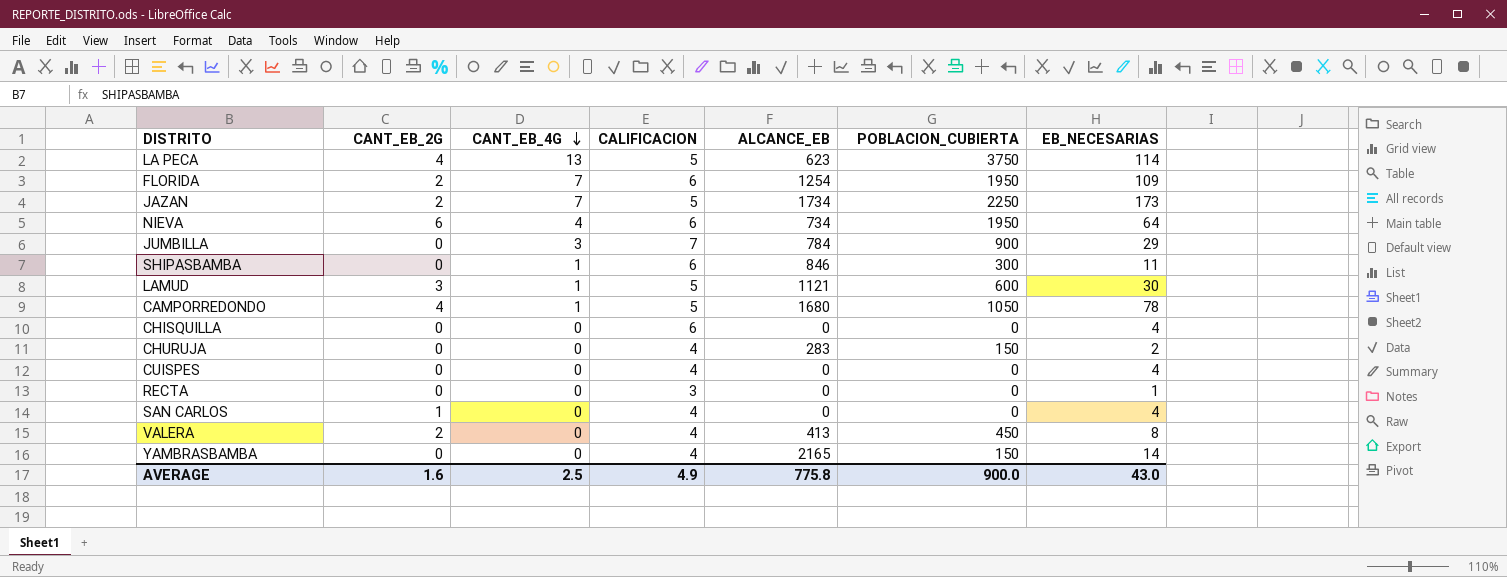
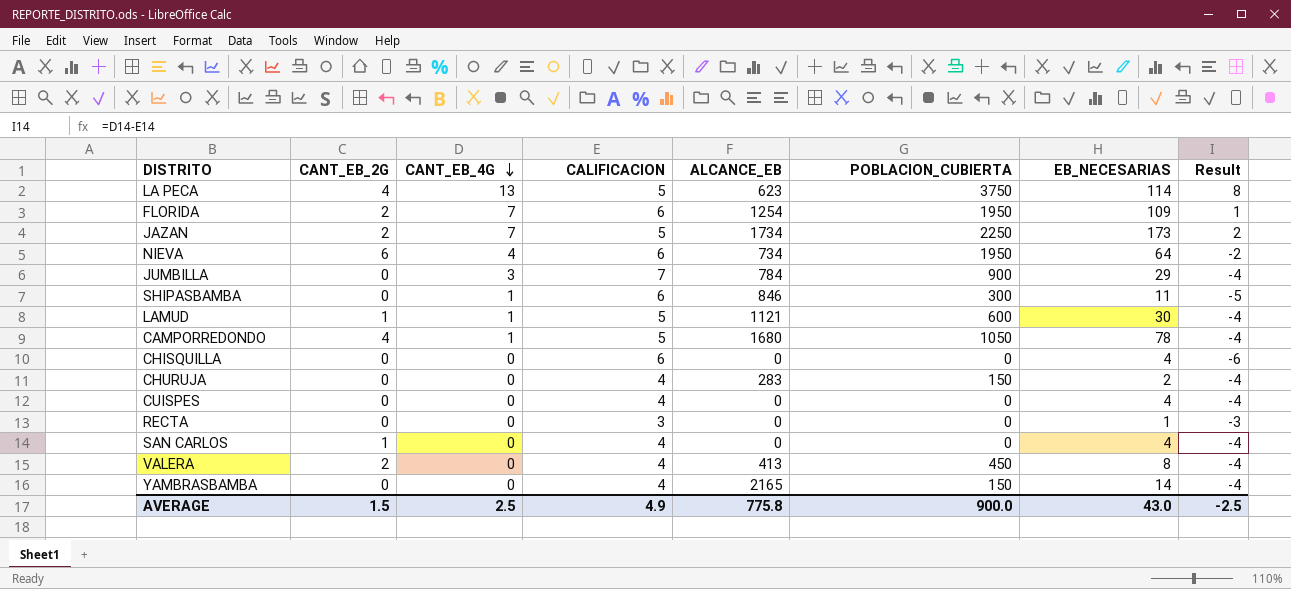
column Result | formula: none -> [CANT_EB_4G] - [CALIFICACION]
LAMUD | CANT_EB_2G: 3 -> 1
AVERAGE | CANT_EB_2G: 1.6 -> 1.5

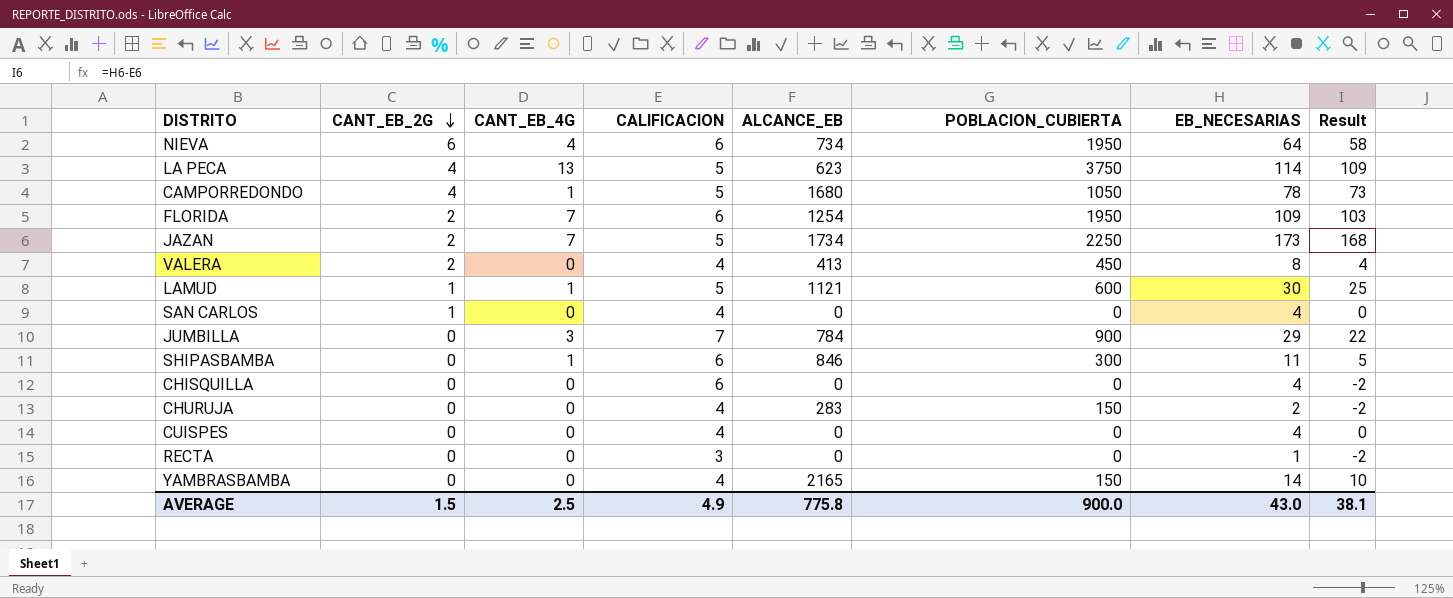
row order: CANT_EB_4G descending -> CANT_EB_2G descending
column Result | formula: [CANT_EB_4G] - [CALIFICACION] -> [EB_NECESARIAS] - [CALIFICACION]
AVERAGE | Result: -2.5 -> 38.1

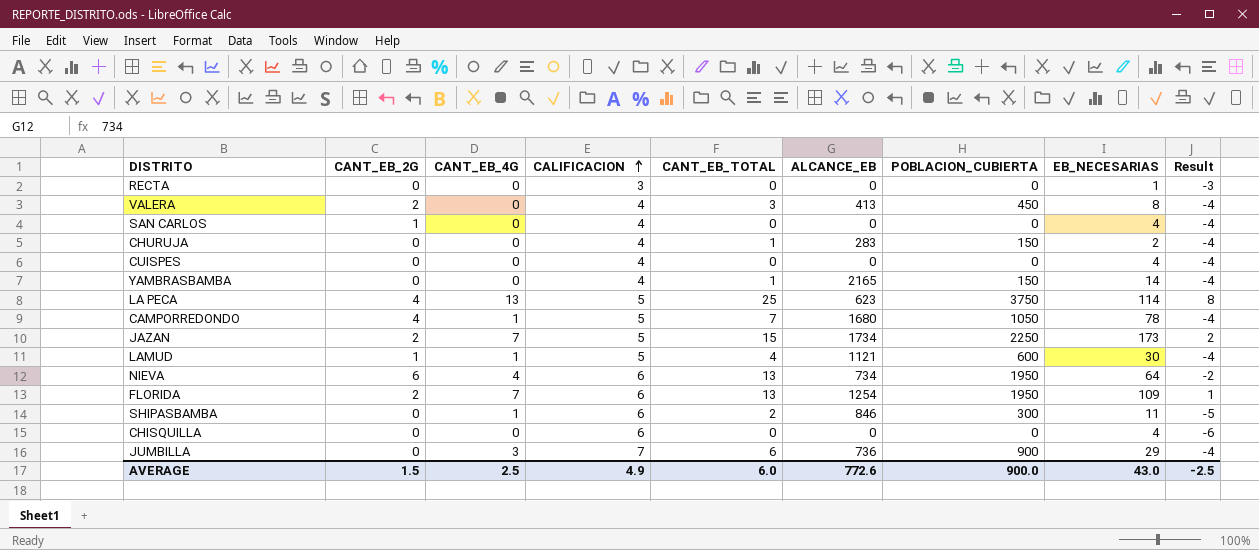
row order: CANT_EB_2G descending -> CALIFICACION ascending
column CANT_EB_TOTAL | position: none -> 5
column Result | formula: [EB_NECESARIAS] - [CALIFICACION] -> [CANT_EB_4G] - [CALIFICACION]
JUMBILLA | ALCANCE_EB: 784 -> 736
AVERAGE | ALCANCE_EB: 775.8 -> 772.6
AVERAGE | Result: 38.1 -> -2.5

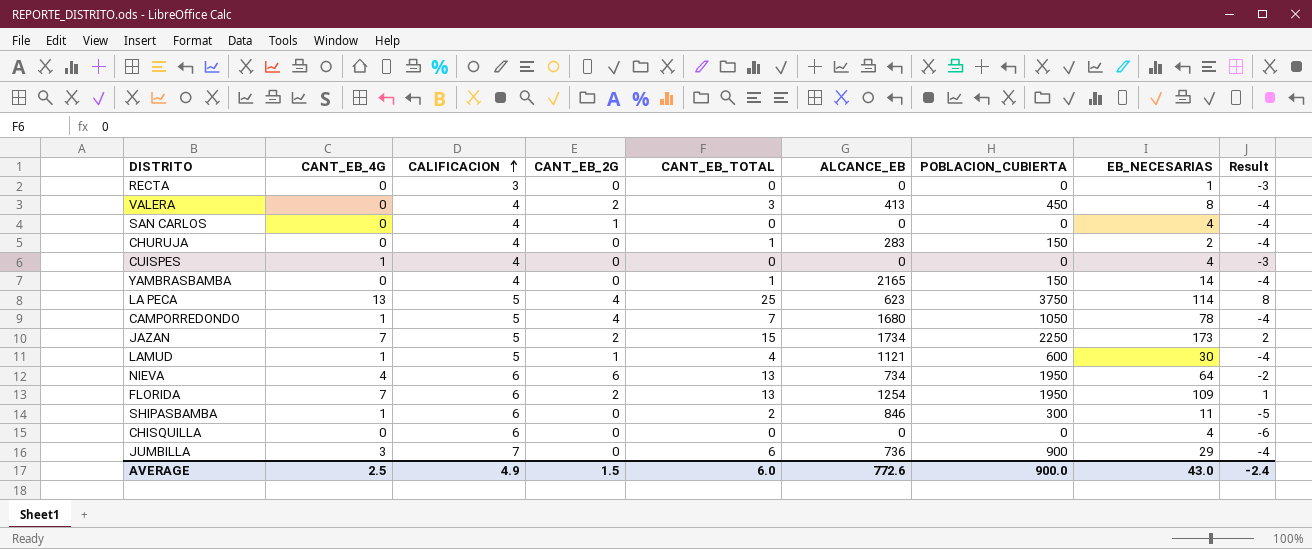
column CANT_EB_2G | position: 2 -> 4
CUISPES | CANT_EB_4G: 0 -> 1
CUISPES | Result: -4 -> -3
AVERAGE | Result: -2.5 -> -2.4

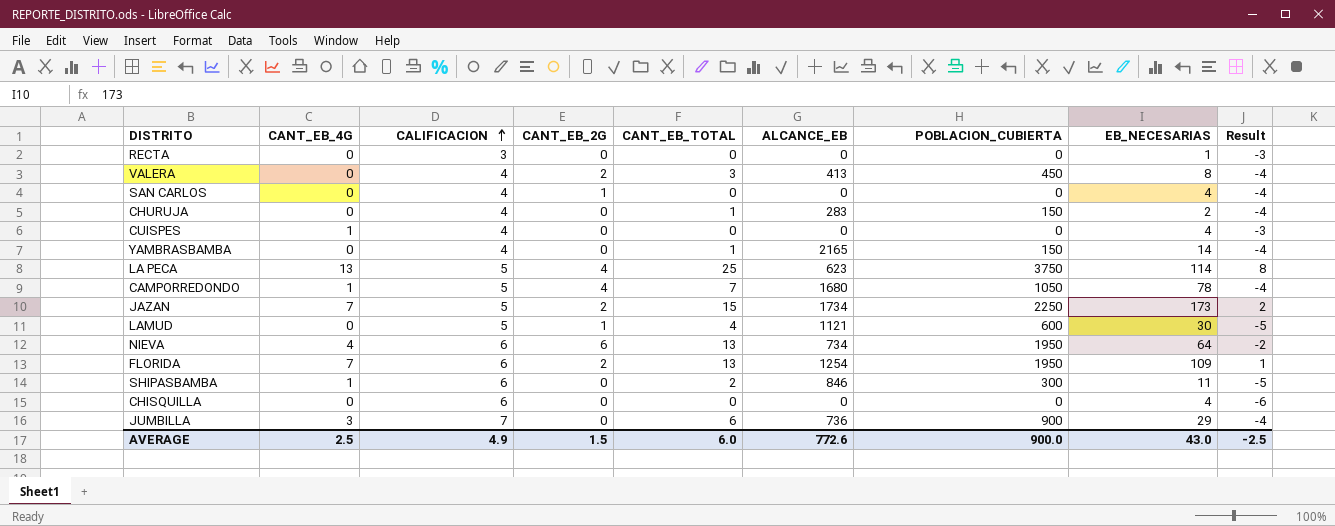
LAMUD | CANT_EB_4G: 1 -> 0
LAMUD | Result: -4 -> -5
AVERAGE | Result: -2.4 -> -2.5

